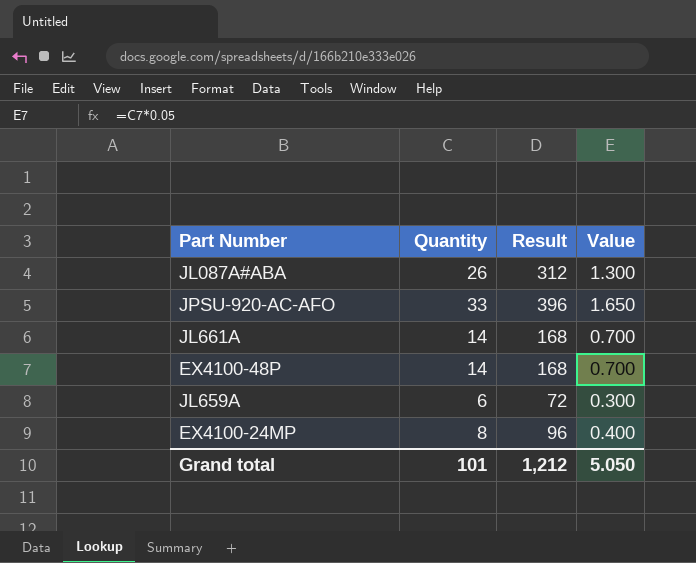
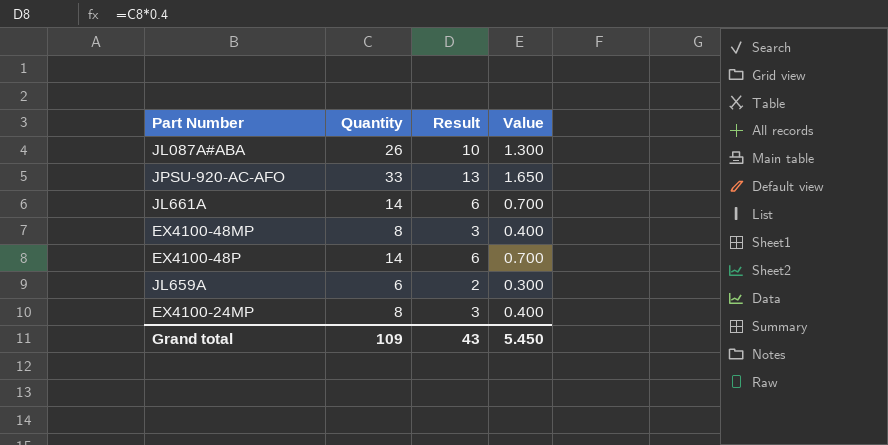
column Result | formula: [Quantity] * 12 -> [Quantity] * 0.4
row EX4100-48MP: none -> 8 | 3 | 0.400
Grand total | Quantity: 101 -> 109
Grand total | Result: 1,212 -> 43
Grand total | Value: 5.050 -> 5.450

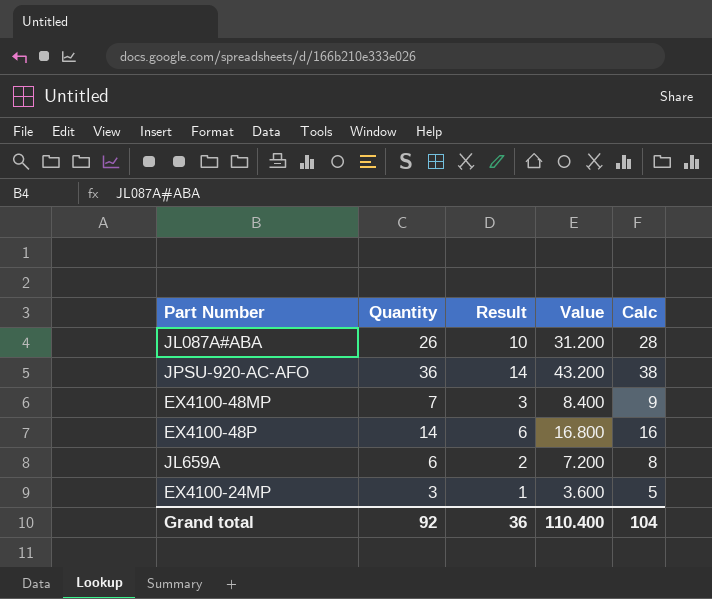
column Value | formula: [Quantity] * 0.05 -> [Quantity] * 1.2
column Calc | formula: none -> [Quantity] + 2
row JL661A: 14 | 6 | 0.700 -> none
JPSU-920-AC-AFO | Quantity: 33 -> 36
JPSU-920-AC-AFO | Result: 13 -> 14
EX4100-48MP | Quantity: 8 -> 7
EX4100-24MP | Quantity: 8 -> 3
EX4100-24MP | Result: 3 -> 1
Grand total | Quantity: 109 -> 92
Grand total | Result: 43 -> 36
Grand total | Value: 5.450 -> 110.400

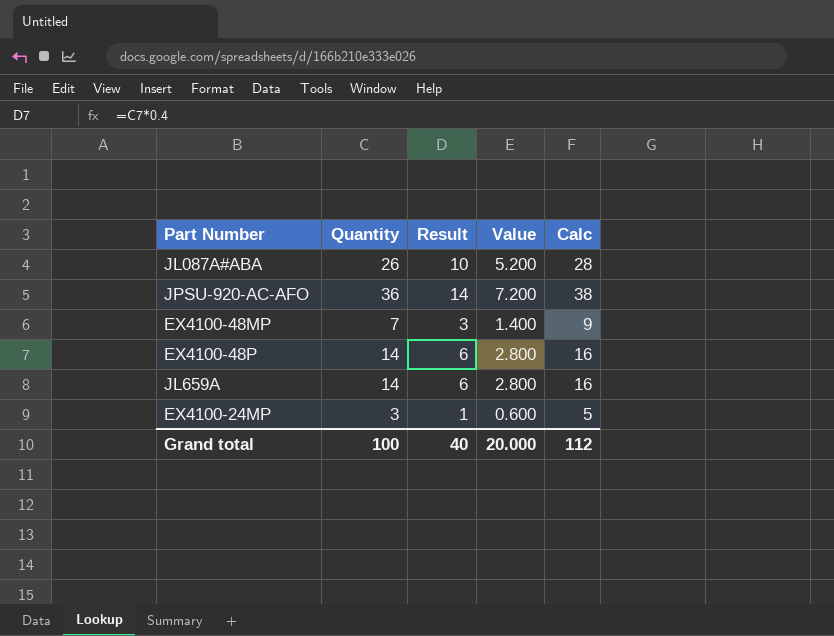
column Value | formula: [Quantity] * 1.2 -> [Quantity] * 0.2
JL659A | Quantity: 6 -> 14
JL659A | Result: 2 -> 6
JL659A | Calc: 8 -> 16
Grand total | Quantity: 92 -> 100
Grand total | Result: 36 -> 40
Grand total | Value: 110.400 -> 20.000
Grand total | Calc: 104 -> 112

